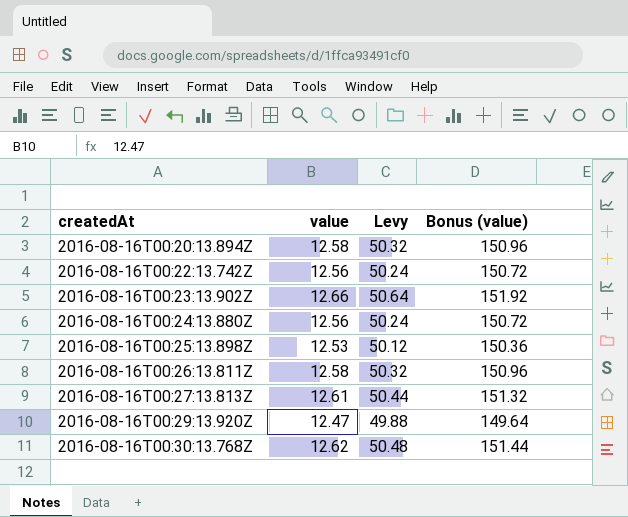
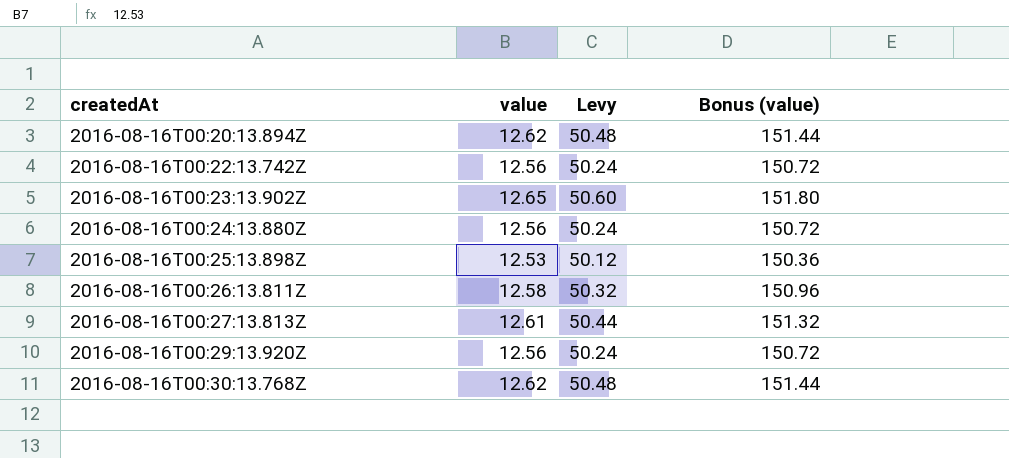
2016-08-16T00:20:13.894Z | value: 12.58 -> 12.62
2016-08-16T00:20:13.894Z | Levy: 50.32 -> 50.48
2016-08-16T00:20:13.894Z | Bonus (value): 150.96 -> 151.44
2016-08-16T00:23:13.902Z | value: 12.66 -> 12.65
2016-08-16T00:23:13.902Z | Levy: 50.64 -> 50.60
2016-08-16T00:23:13.902Z | Bonus (value): 151.92 -> 151.80
2016-08-16T00:29:13.920Z | value: 12.47 -> 12.56
2016-08-16T00:29:13.920Z | Levy: 49.88 -> 50.24
2016-08-16T00:29:13.920Z | Bonus (value): 149.64 -> 150.72

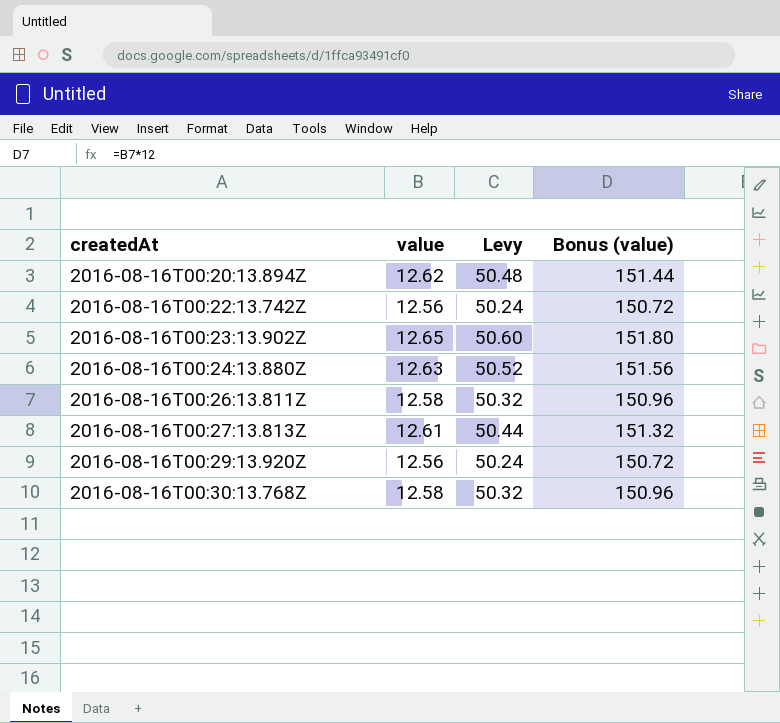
row 2016-08-16T00:25:13.898Z: 12.53 | 50.12 | 150.36 -> none
2016-08-16T00:24:13.880Z | value: 12.56 -> 12.63
2016-08-16T00:24:13.880Z | Levy: 50.24 -> 50.52
2016-08-16T00:24:13.880Z | Bonus (value): 150.72 -> 151.56
2016-08-16T00:30:13.768Z | value: 12.62 -> 12.58
2016-08-16T00:30:13.768Z | Levy: 50.48 -> 50.32
2016-08-16T00:30:13.768Z | Bonus (value): 151.44 -> 150.96

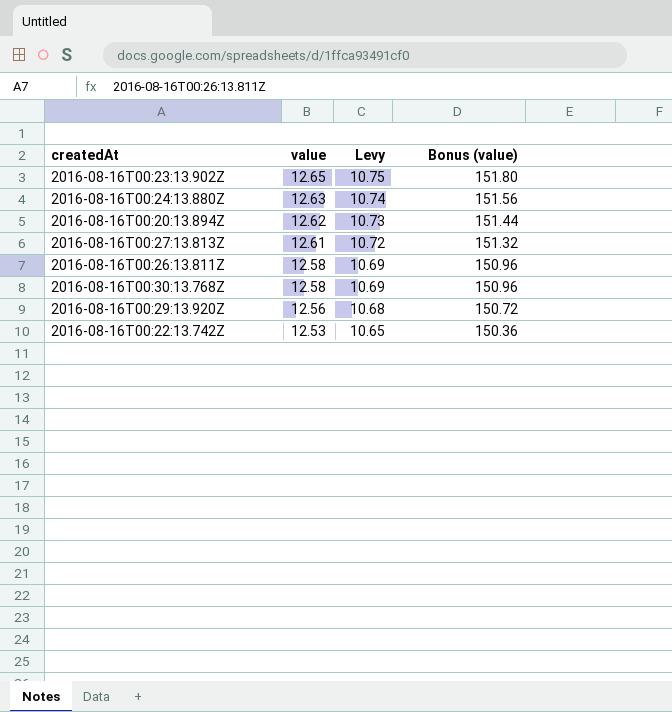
row order: createdAt ascending -> value descending
column Levy | formula: [value] * 4 -> [value] * 0.85
2016-08-16T00:22:13.742Z | value: 12.56 -> 12.53
2016-08-16T00:22:13.742Z | Bonus (value): 150.72 -> 150.36

